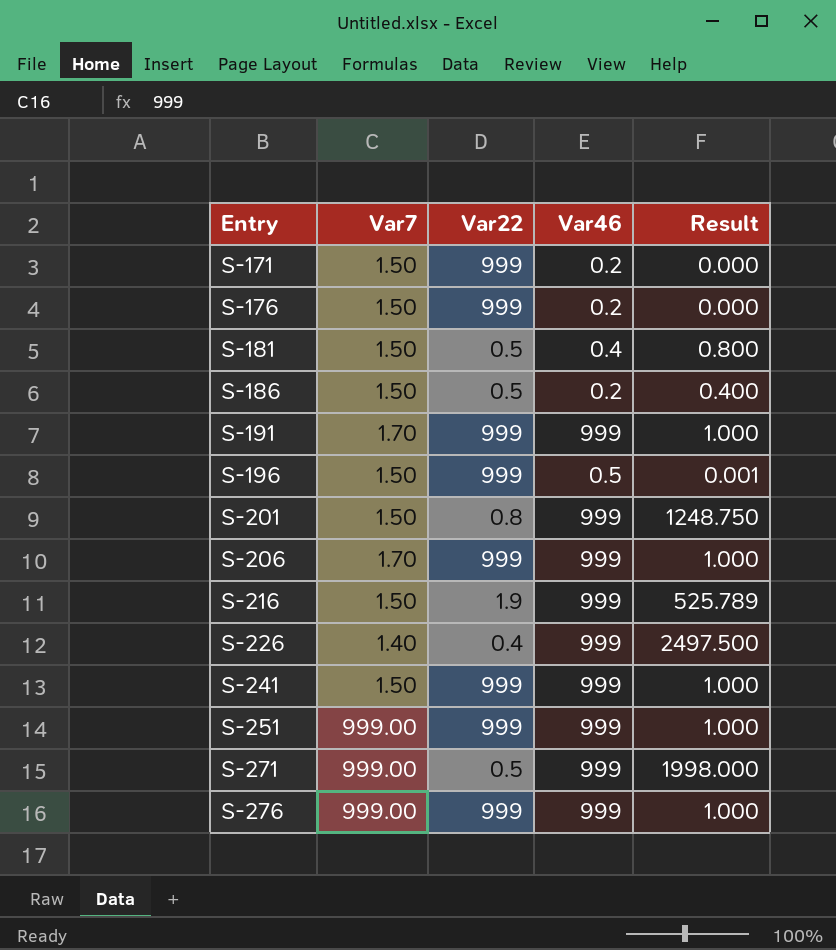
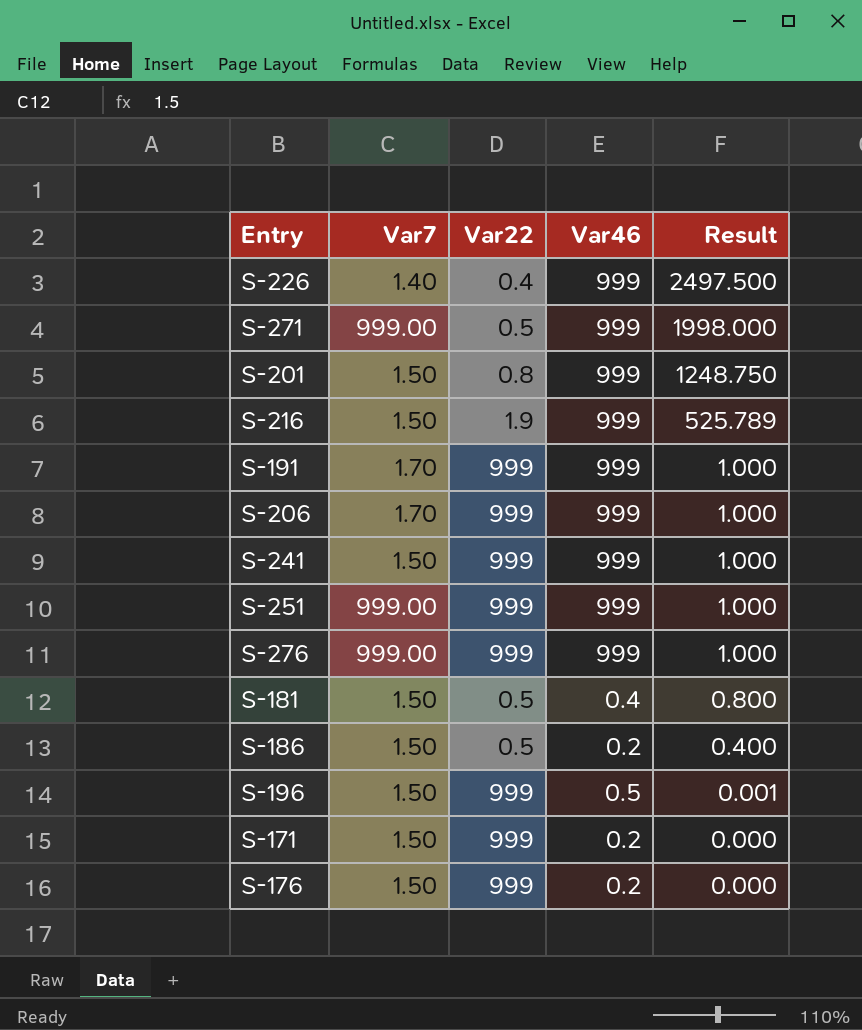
row order: Entry ascending -> Result descending

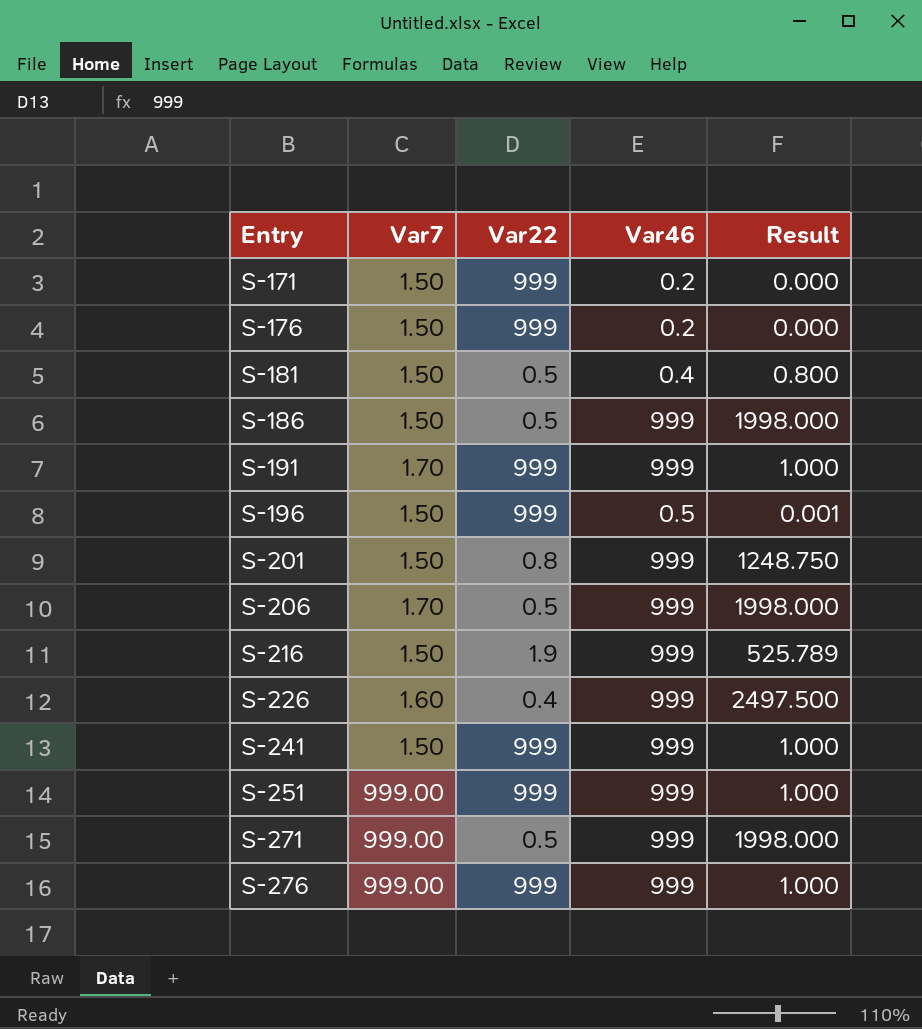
row order: Result descending -> Entry ascending
S-186 | Var46: 0.2 -> 999
S-186 | Result: 0.400 -> 1998.000
S-206 | Var22: 999 -> 0.5
S-206 | Result: 1.000 -> 1998.000
S-226 | Var7: 1.40 -> 1.60

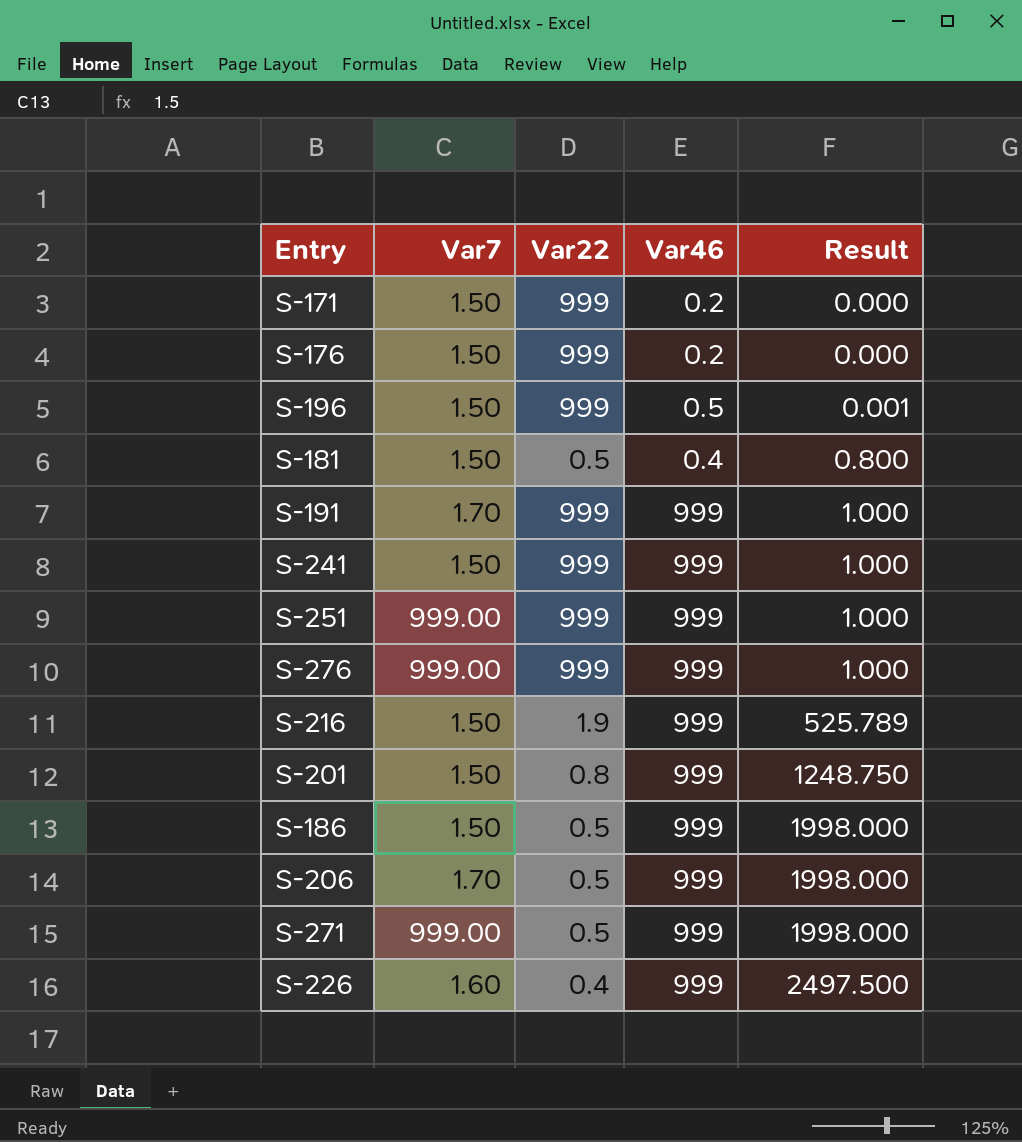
row order: Entry ascending -> Result ascending

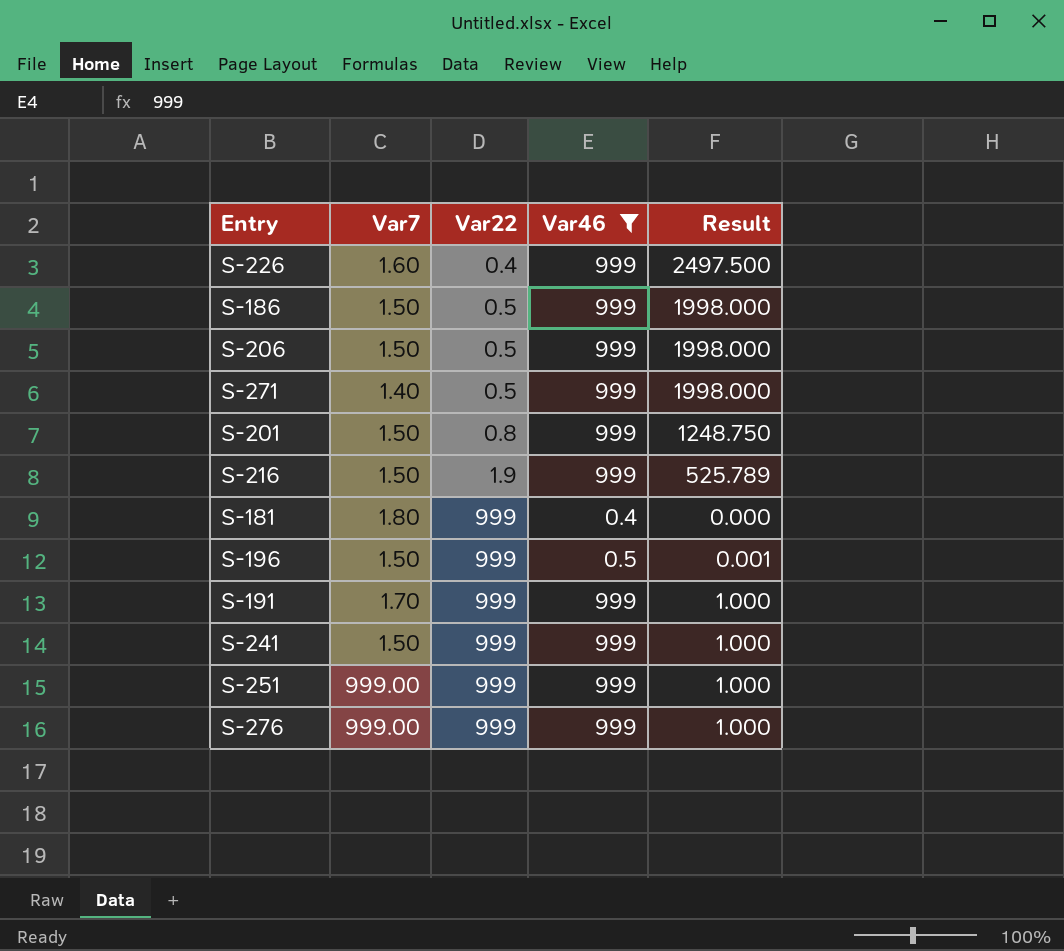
filter: none -> Var46 != 0.2
row order: Result ascending -> Var22 ascending
S-206 | Var7: 1.70 -> 1.50
S-271 | Var7: 999.00 -> 1.40
S-181 | Var7: 1.50 -> 1.80
S-181 | Var22: 0.5 -> 999
S-181 | Result: 0.800 -> 0.000

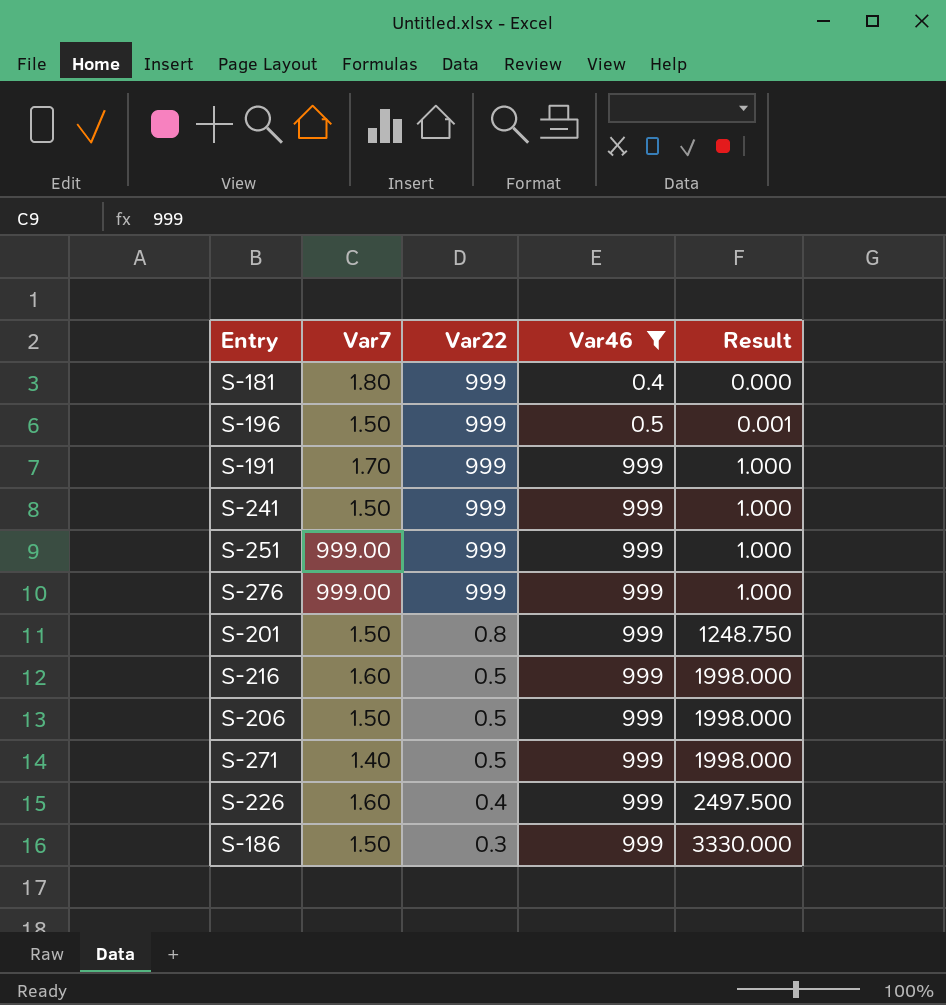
row order: Var22 ascending -> Var22 descending
S-216 | Var7: 1.50 -> 1.60
S-216 | Var22: 1.9 -> 0.5
S-216 | Result: 525.789 -> 1998.000
S-186 | Var22: 0.5 -> 0.3
S-186 | Result: 1998.000 -> 3330.000

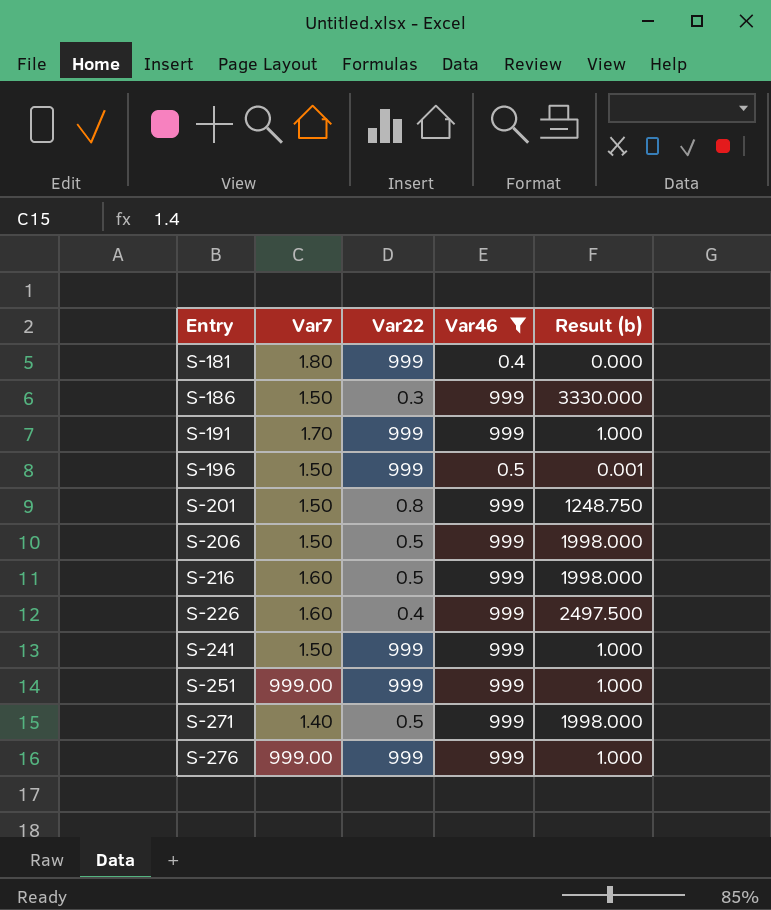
row order: Var22 descending -> Entry ascending
column name: Result -> Result (b)

